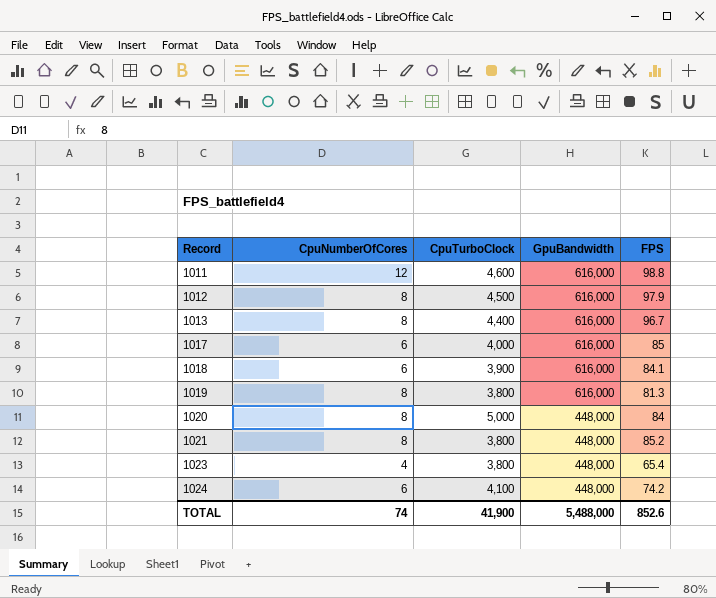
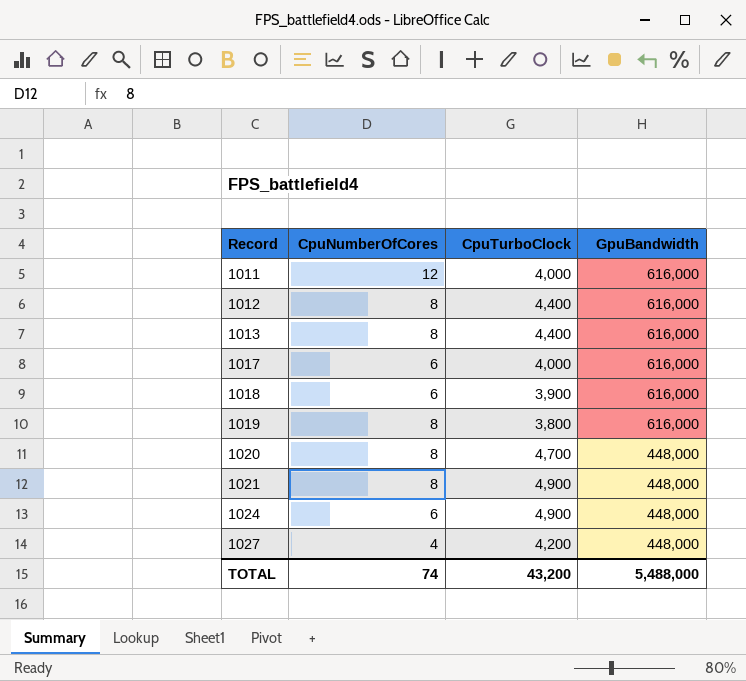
column FPS | position: 5 -> none
row 1023: 4 | 3,800 | 448,000 | 65.4 -> none
1011 | CpuTurboClock: 4,600 -> 4,000
1012 | CpuTurboClock: 4,500 -> 4,400
1020 | CpuTurboClock: 5,000 -> 4,700
1021 | CpuTurboClock: 3,800 -> 4,900
1024 | CpuTurboClock: 4,100 -> 4,900
row 1027: none -> 4 | 4,200 | 448,000
TOTAL | CpuTurboClock: 41,900 -> 43,200

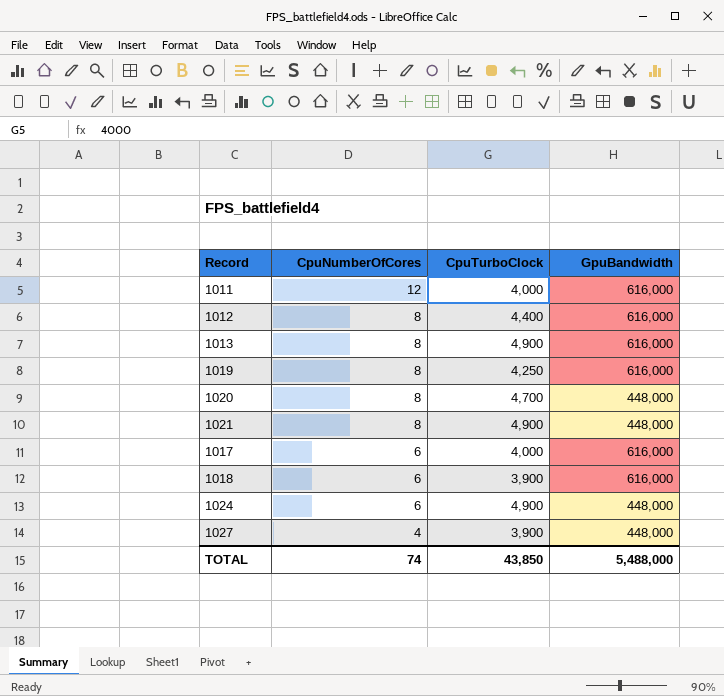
row order: Record ascending -> CpuNumberOfCores descending
1013 | CpuTurboClock: 4,400 -> 4,900
1019 | CpuTurboClock: 3,800 -> 4,250
1027 | CpuTurboClock: 4,200 -> 3,900
TOTAL | CpuTurboClock: 43,200 -> 43,850

